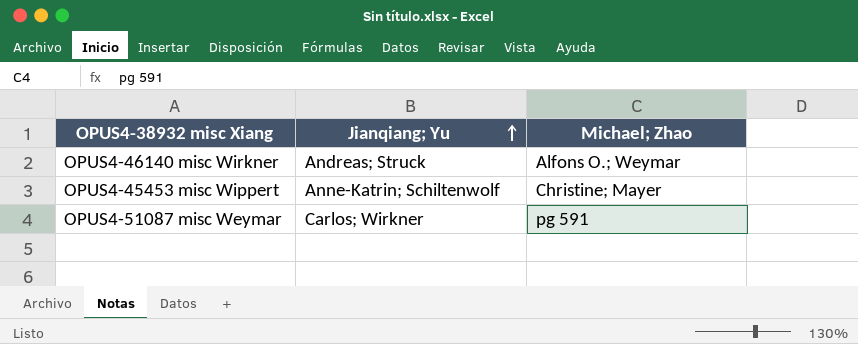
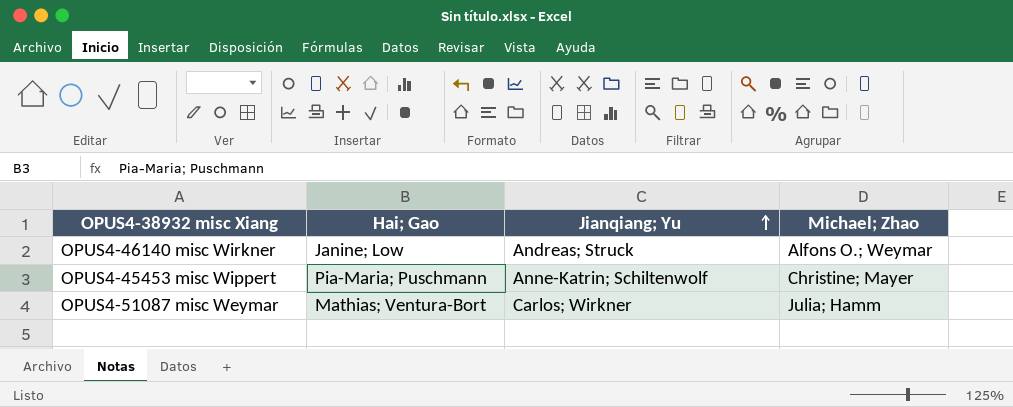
column Hai; Gao | position: none -> 2
OPUS4-51087 misc Weymar | Michael; Zhao: pg 591 -> Julia; Hamm

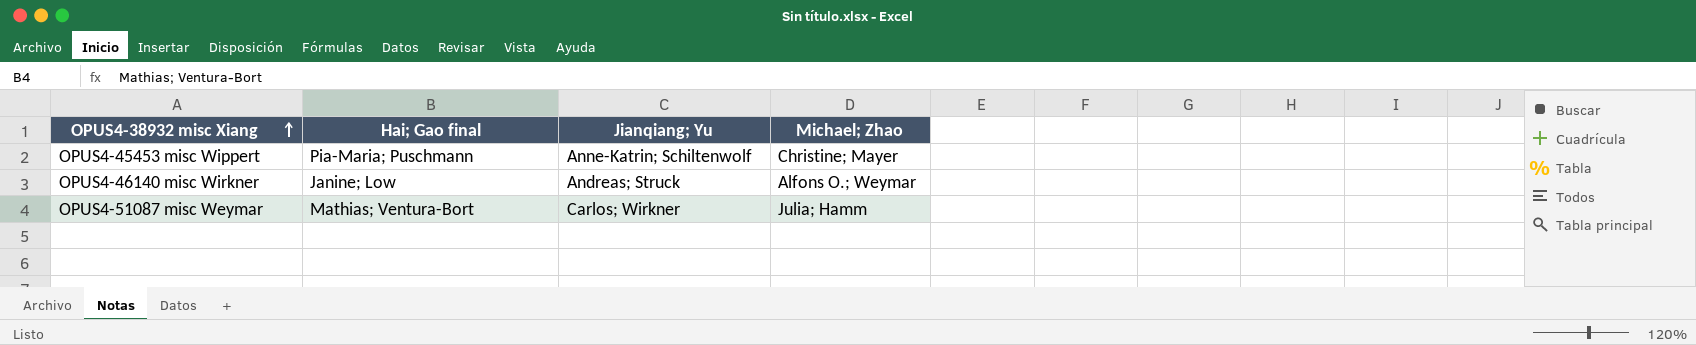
row order: Jianqiang; Yu ascending -> OPUS4-38932 misc Xiang ascending
column name: Hai; Gao -> Hai; Gao final

